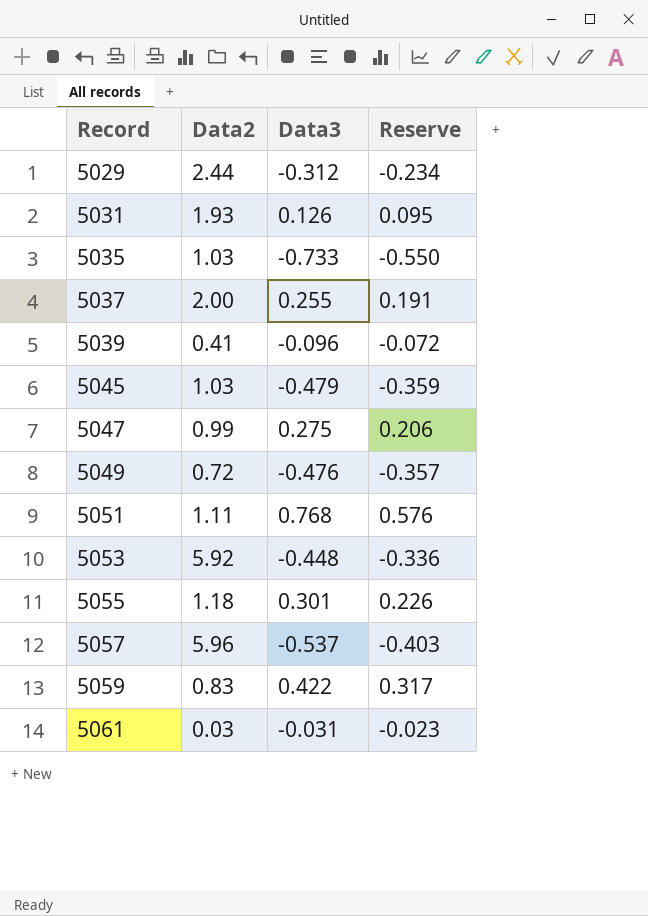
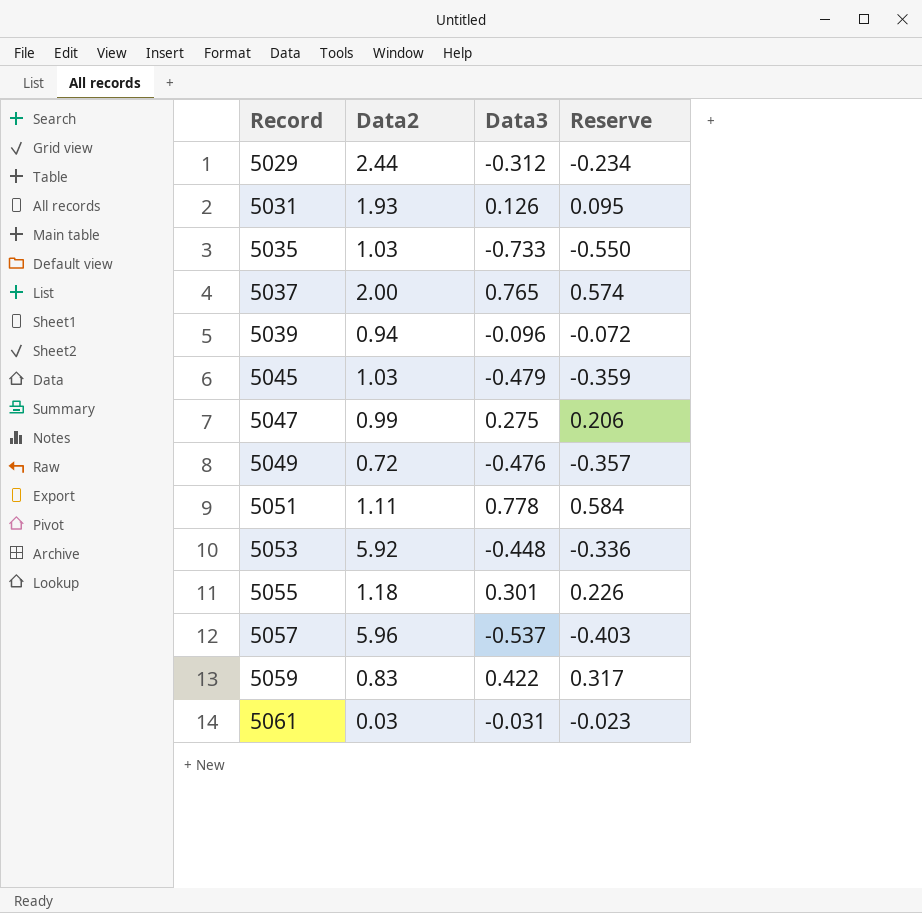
5037 | Data3: 0.255 -> 0.765
5037 | Reserve: 0.191 -> 0.574
5039 | Data2: 0.41 -> 0.94
5051 | Data3: 0.768 -> 0.778
5051 | Reserve: 0.576 -> 0.584

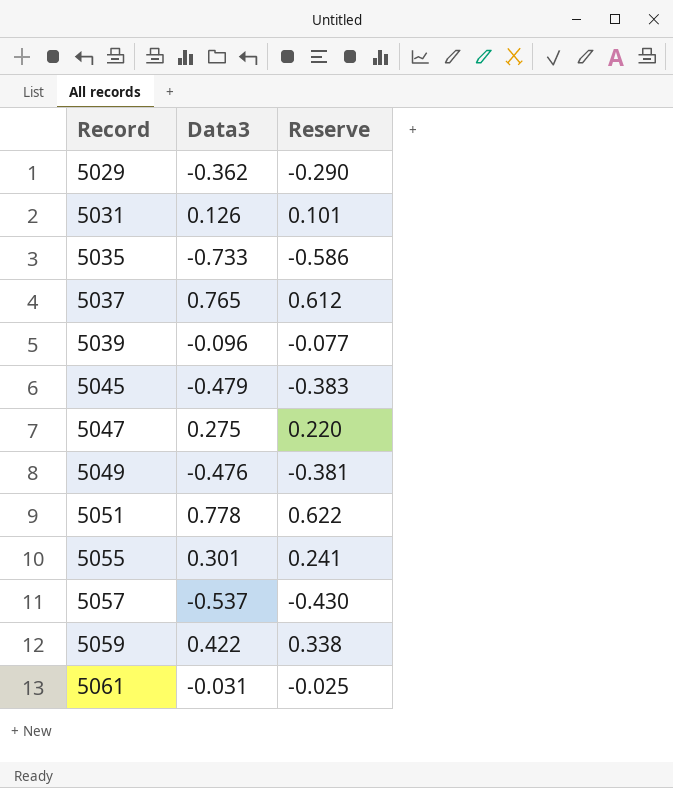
column Data2 | position: 2 -> none
column Reserve | formula: [Data3] * 0.75 -> [Data3] * 0.8
row 5053: 5.92 | -0.448 | -0.336 -> none
5029 | Data3: -0.312 -> -0.362

